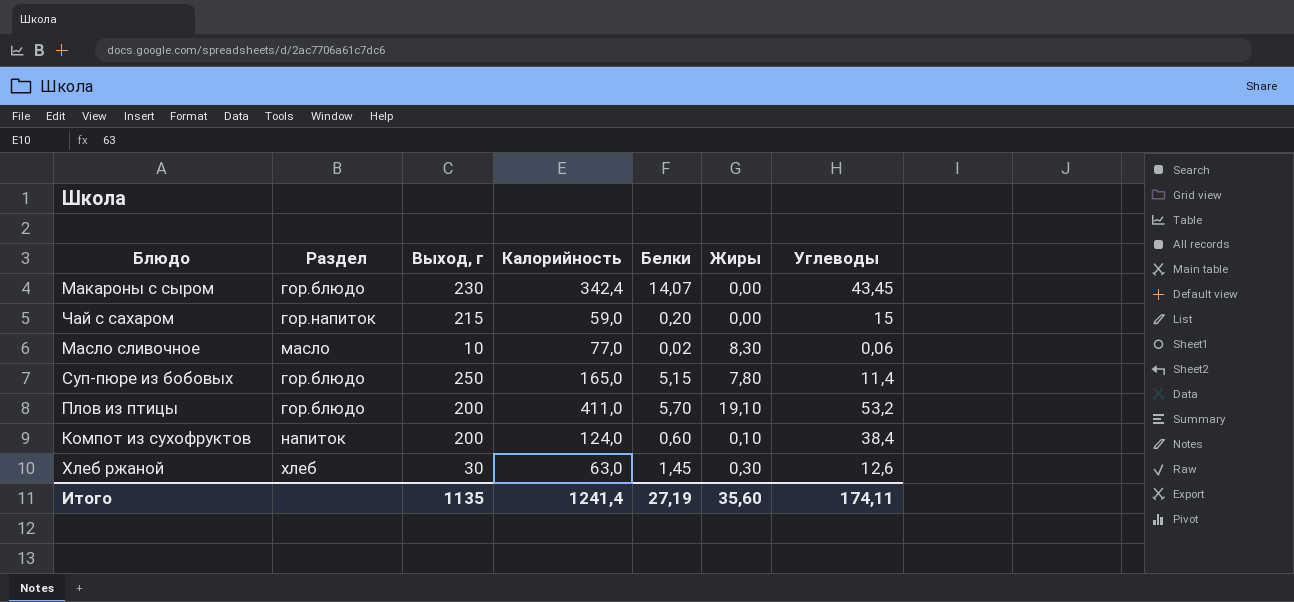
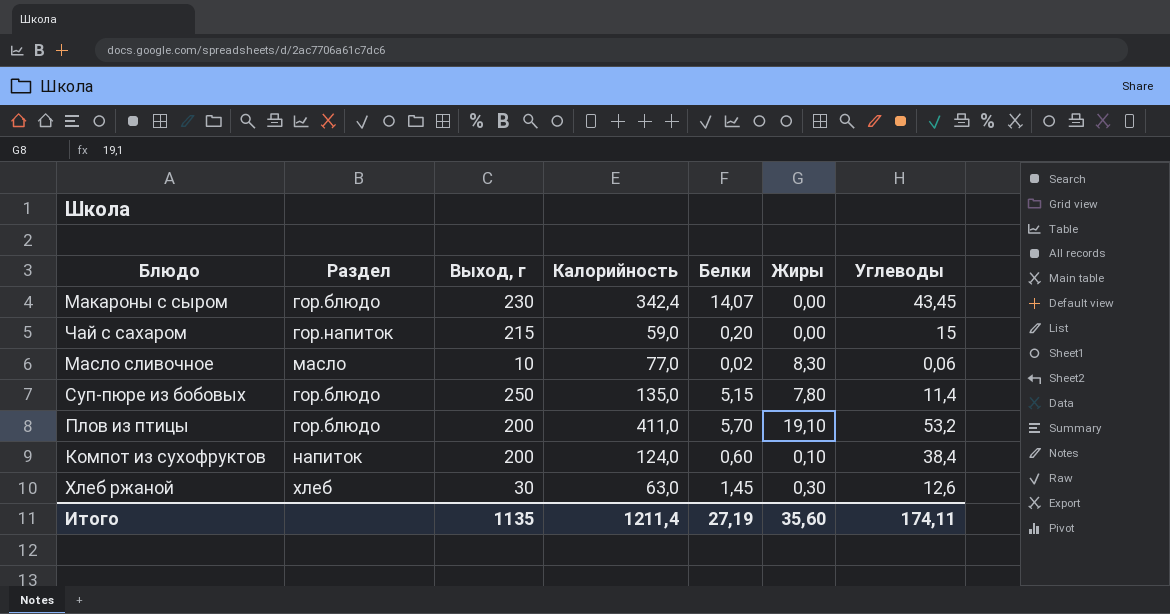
Суп-пюре из бобовых | Калорийность: 165,0 -> 135,0
Итого | Калорийность: 1241,4 -> 1211,4

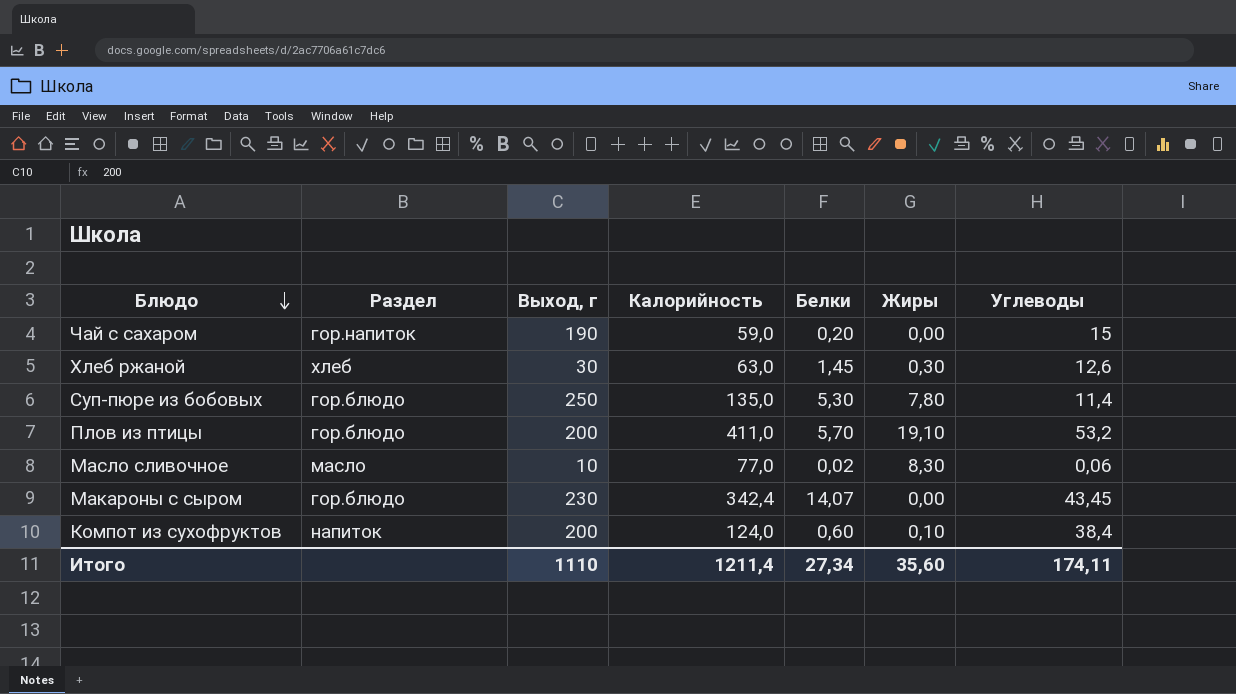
row order: none -> Блюдо descending
Чай с сахаром | Выход, г: 215 -> 190
Суп-пюре из бобовых | Белки: 5,15 -> 5,30
Итого | Выход, г: 1135 -> 1110
Итого | Белки: 27,19 -> 27,34

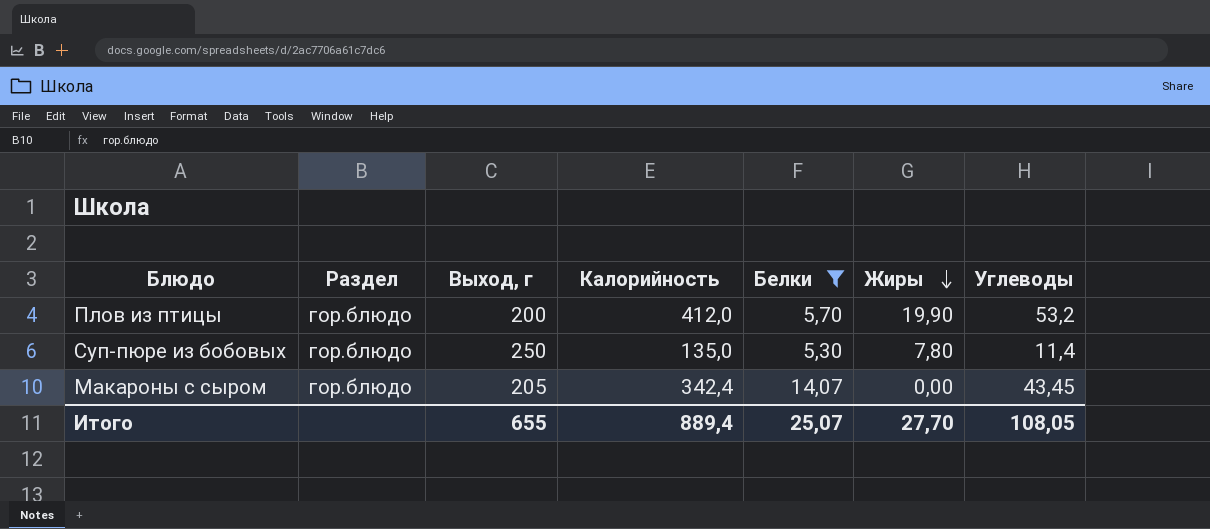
filter: none -> Белки >= 5,30
row order: Блюдо descending -> Жиры descending
Плов из птицы | Калорийность: 411,0 -> 412,0
Плов из птицы | Жиры: 19,10 -> 19,90
Макароны с сыром | Выход, г: 230 -> 205
Итого | Выход, г: 1110 -> 655
Итого | Калорийность: 1211,4 -> 889,4
Итого | Белки: 27,34 -> 25,07
Итого | Жиры: 35,60 -> 27,70
Итого | Углеводы: 174,11 -> 108,05

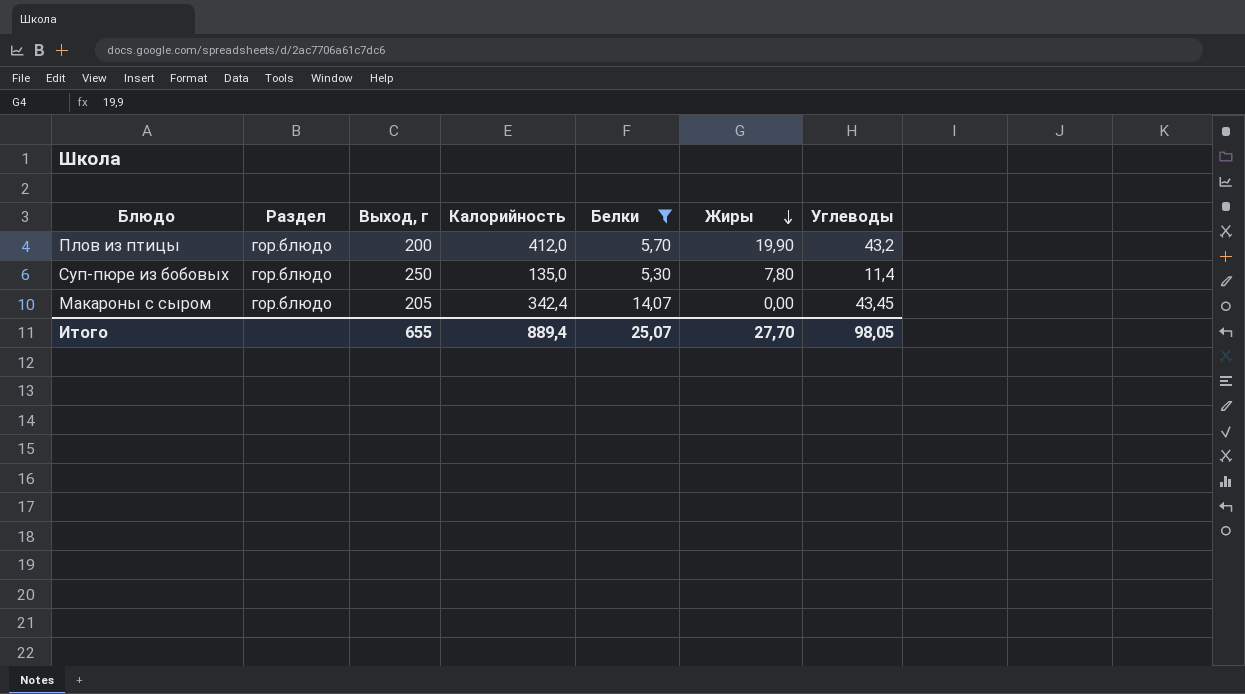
Плов из птицы | Углеводы: 53,2 -> 43,2
Итого | Углеводы: 108,05 -> 98,05

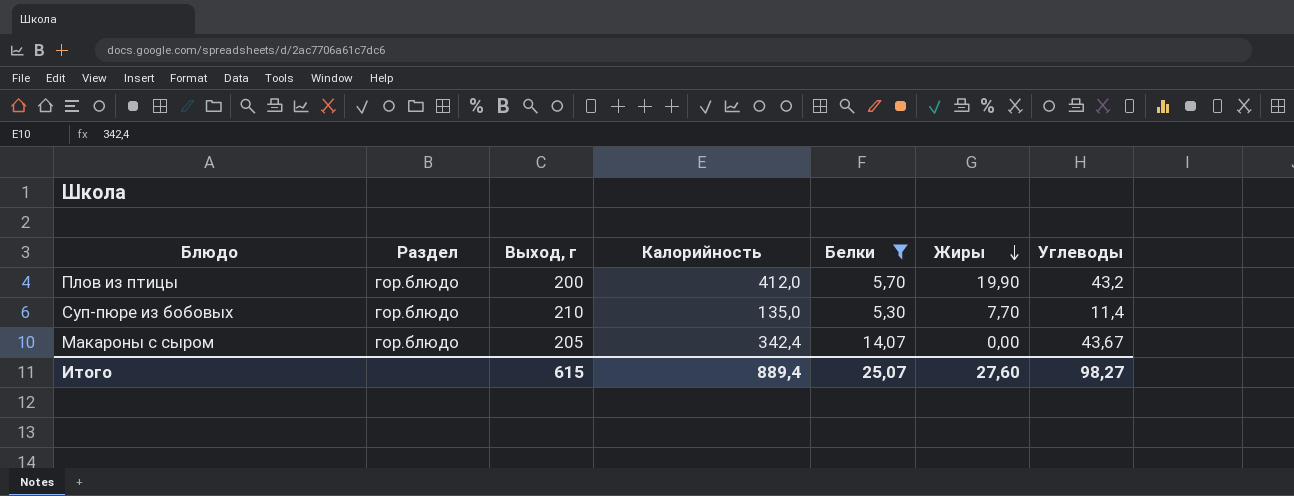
Суп-пюре из бобовых | Выход, г: 250 -> 210
Суп-пюре из бобовых | Жиры: 7,80 -> 7,70
Макароны с сыром | Углеводы: 43,45 -> 43,67
Итого | Выход, г: 655 -> 615
Итого | Жиры: 27,70 -> 27,60
Итого | Углеводы: 98,05 -> 98,27

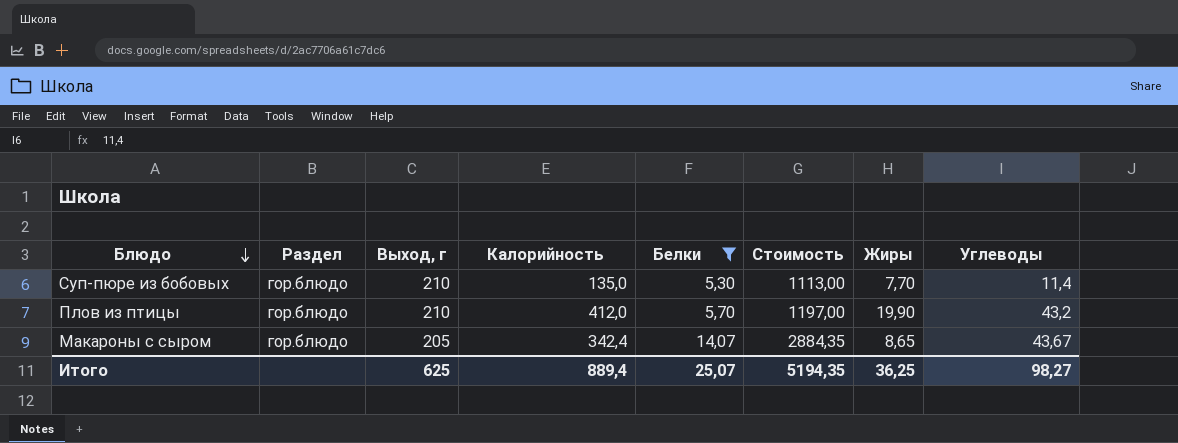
row order: Жиры descending -> Блюдо descending
column Стоимость | formula: none -> [Выход, г] * [Белки]
Плов из птицы | Выход, г: 200 -> 210
Макароны с сыром | Жиры: 0,00 -> 8,65
Итого | Выход, г: 615 -> 625
Итого | Жиры: 27,60 -> 36,25

